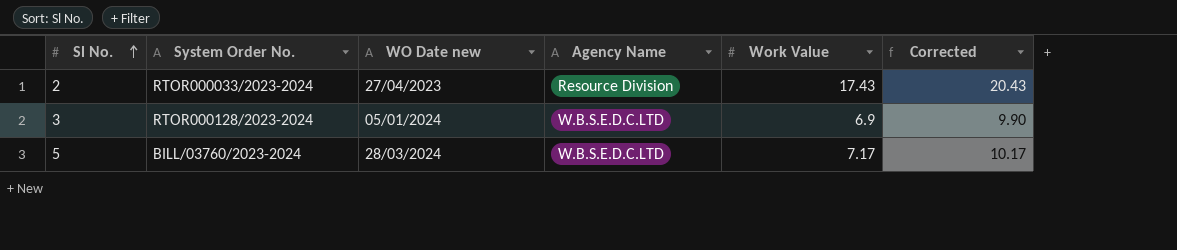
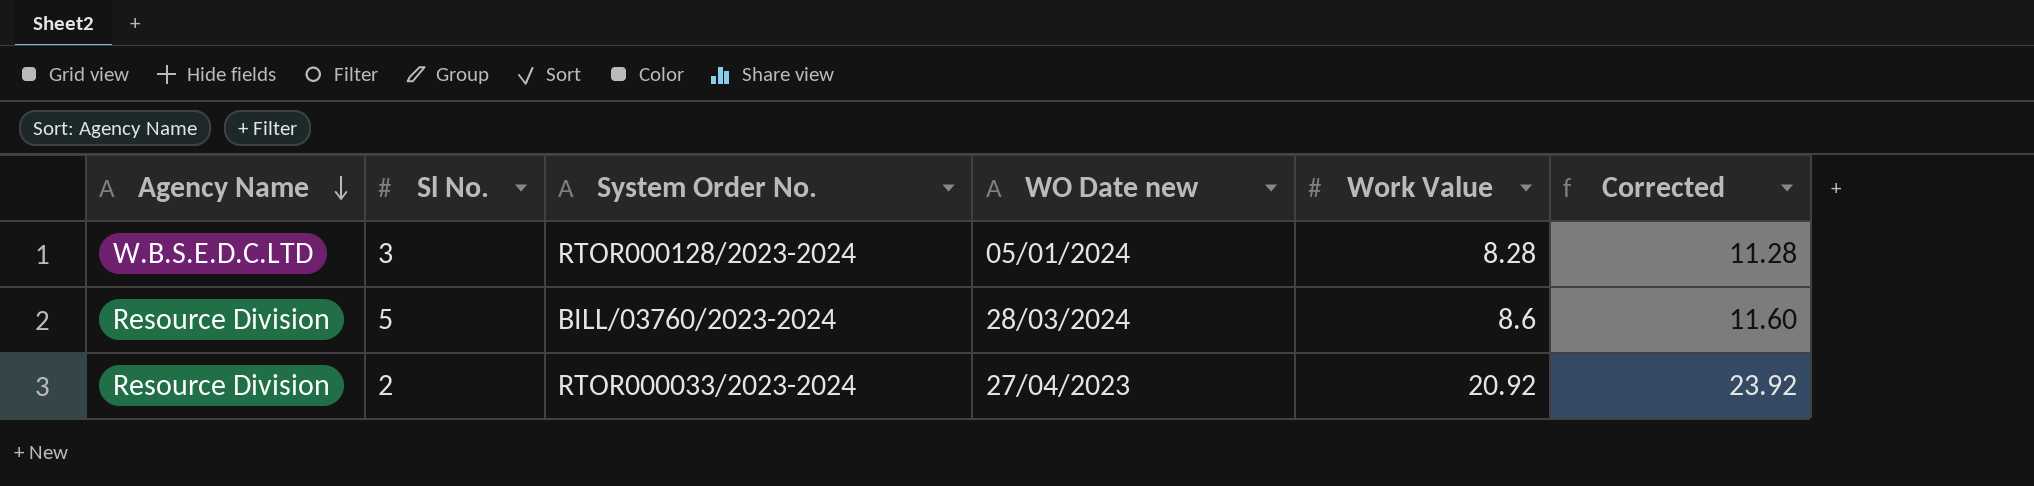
row order: Sl No. ascending -> Agency Name descending
column Agency Name | position: 4 -> 1
3 | Work Value: 6.9 -> 8.28
3 | Corrected: 9.90 -> 11.28
5 | Agency Name: W.B.S.E.D.C.LTD -> Resource Division
5 | Work Value: 7.17 -> 8.6
5 | Corrected: 10.17 -> 11.60
2 | Work Value: 17.43 -> 20.92
2 | Corrected: 20.43 -> 23.92

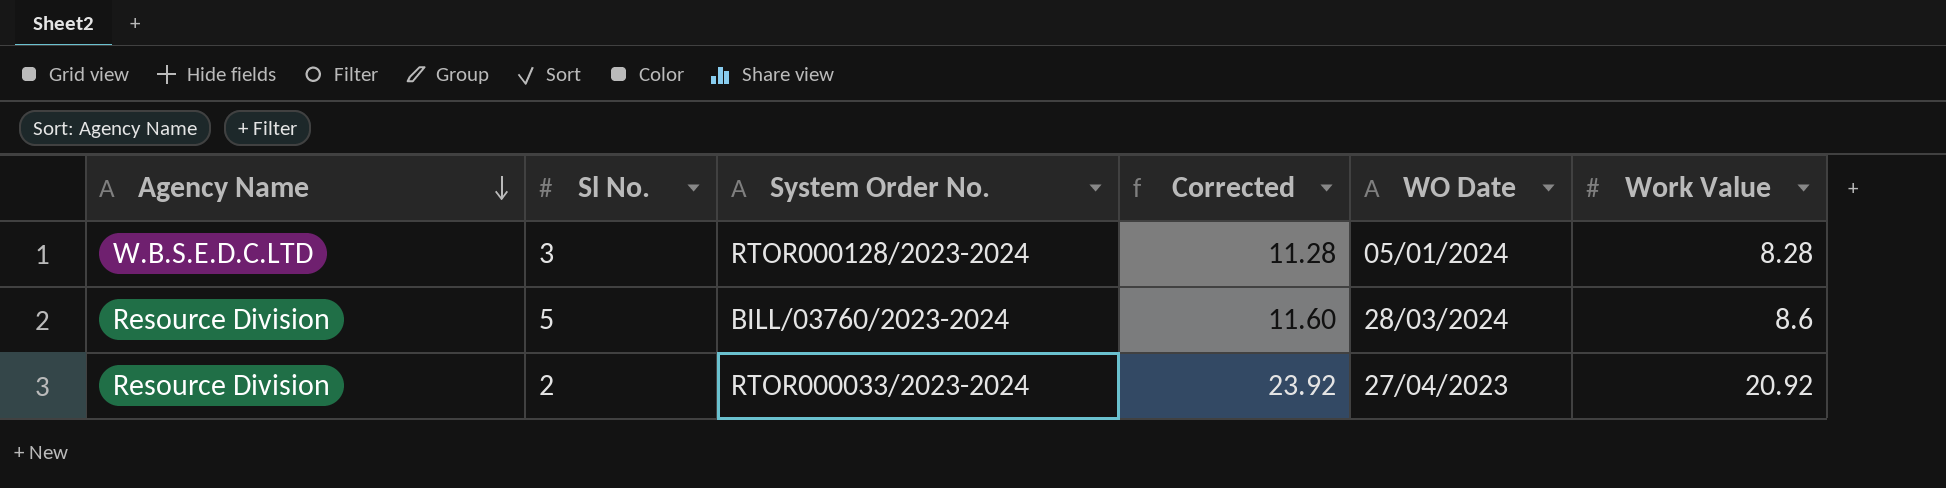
column Corrected | position: 6 -> 4
column name: WO Date new -> WO Date

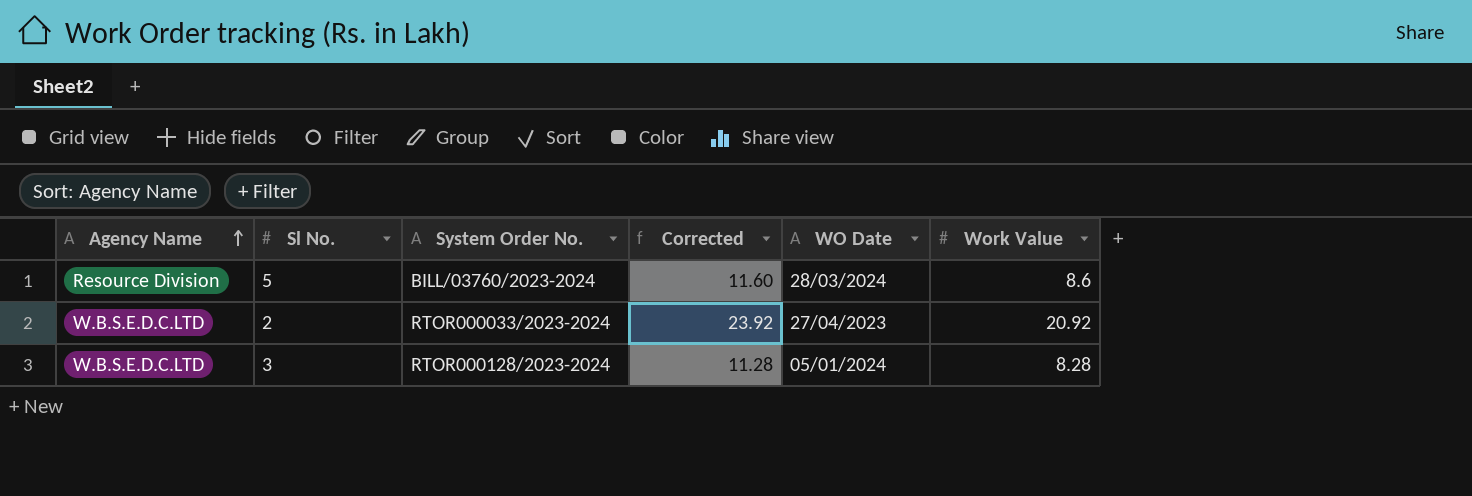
row order: Agency Name descending -> Agency Name ascending
2 | Agency Name: Resource Division -> W.B.S.E.D.C.LTD

